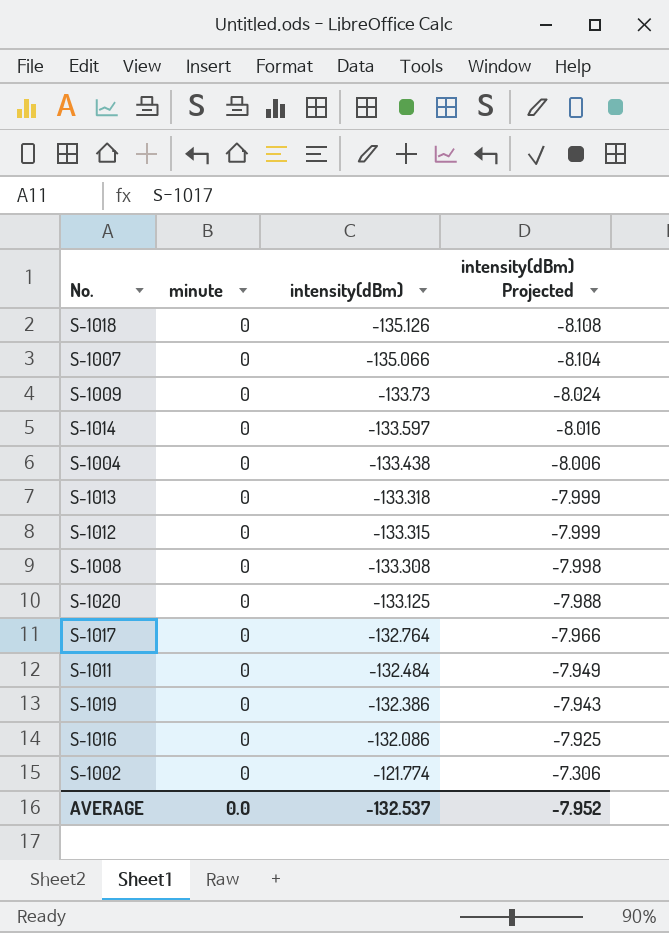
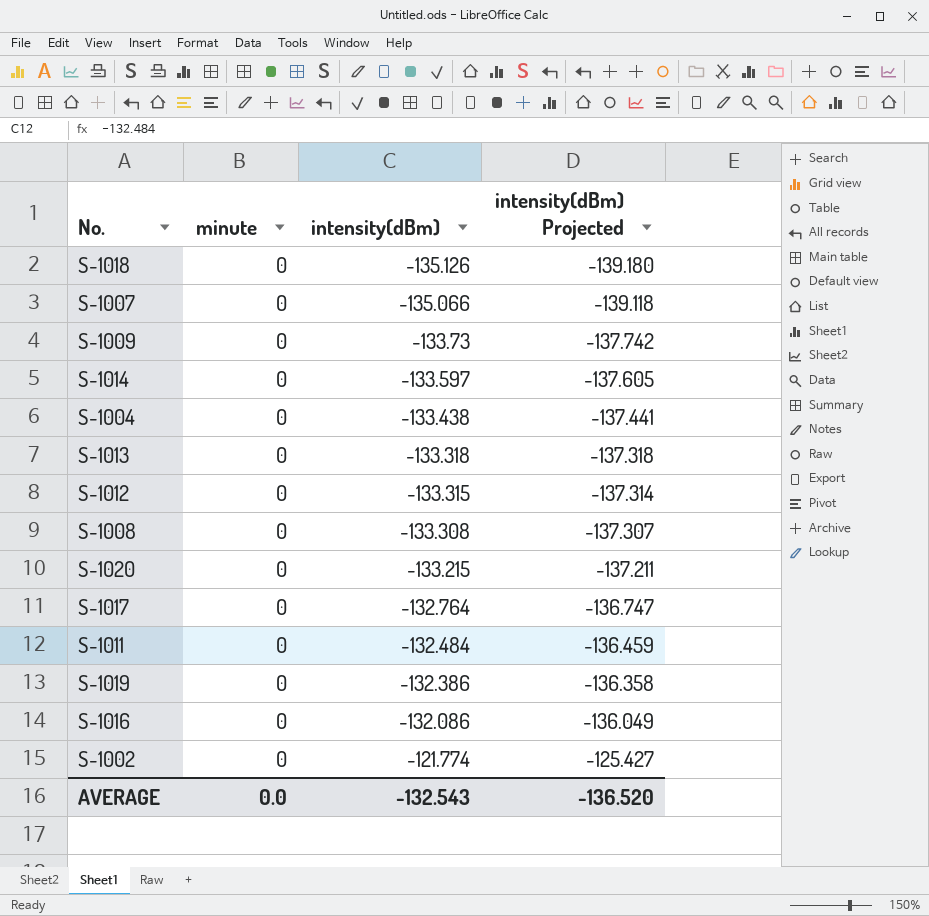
column intensity(dBm) Projected | formula: [intensity(dBm)] * 0.06 -> [intensity(dBm)] * 1.03
S-1020 | intensity(dBm): -133.125 -> -133.215
AVERAGE | intensity(dBm): -132.537 -> -132.543
AVERAGE | intensity(dBm) Projected: -7.952 -> -136.520

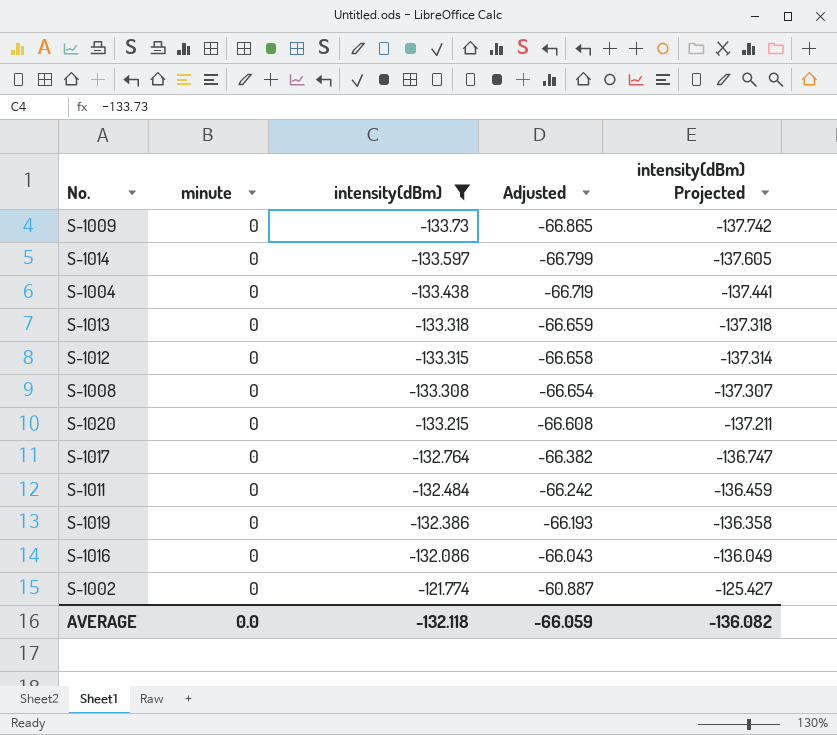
filter: none -> intensity(dBm) >= -133.73
column Adjusted | formula: none -> [intensity(dBm)] * 0.5
AVERAGE | intensity(dBm): -132.543 -> -132.118
AVERAGE | intensity(dBm) Projected: -136.520 -> -136.082

